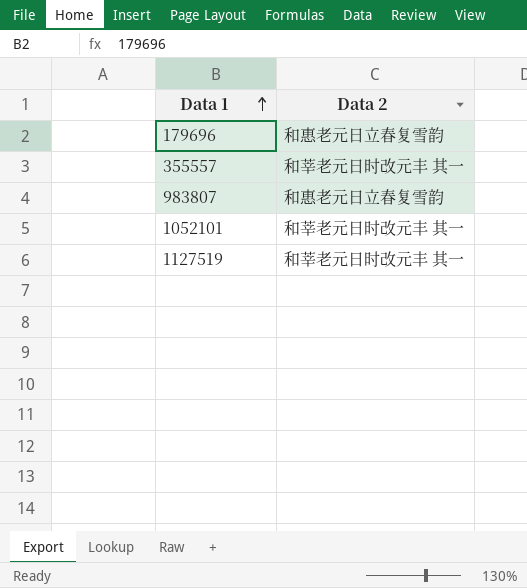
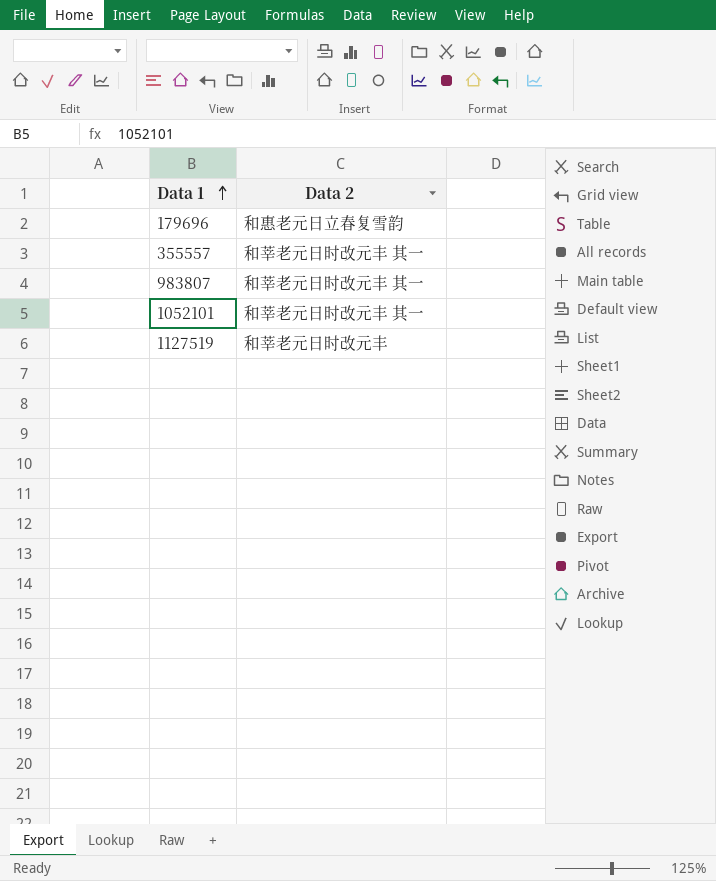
983807 | Data 2: 和惠老元日立春复雪韵 -> 和莘老元日时改元丰 其一
1127519 | Data 2: 和莘老元日时改元丰 其一 -> 和莘老元日时改元丰

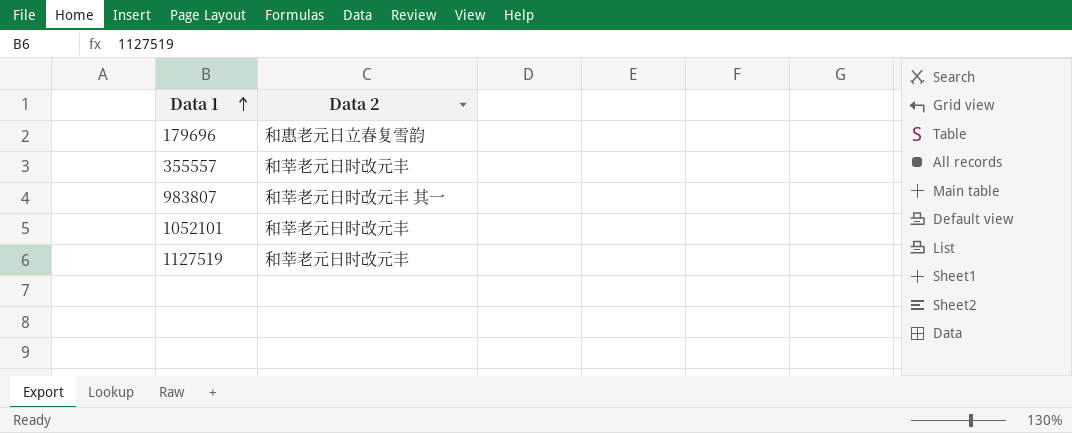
355557 | Data 2: 和莘老元日时改元丰 其一 -> 和莘老元日时改元丰
1052101 | Data 2: 和莘老元日时改元丰 其一 -> 和莘老元日时改元丰

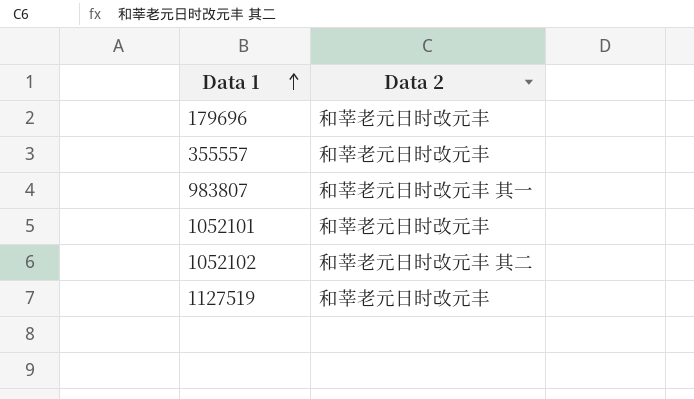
179696 | Data 2: 和惠老元日立春复雪韵 -> 和莘老元日时改元丰
row 1052102: none -> 和莘老元日时改元丰 其二

